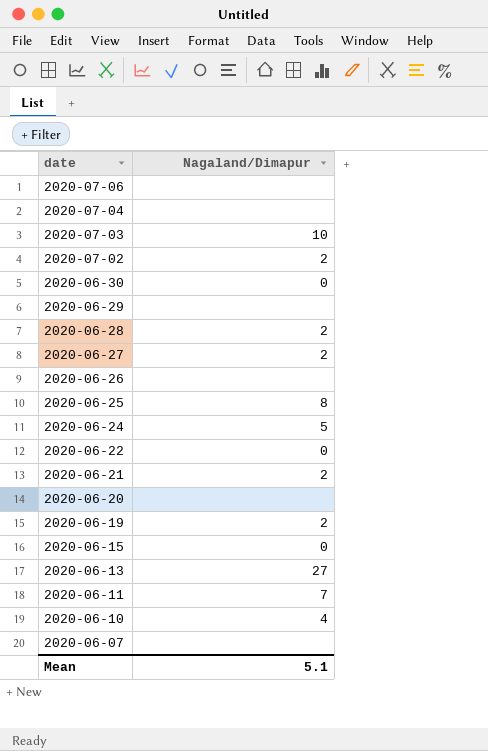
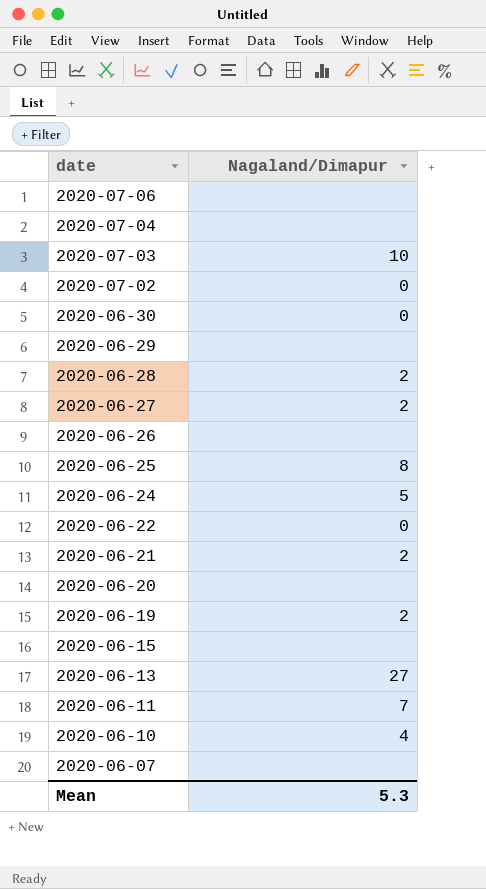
2020-07-02 | Nagaland/Dimapur: 2 -> 0
2020-06-15 | Nagaland/Dimapur: 0 -> none
Mean | Nagaland/Dimapur: 5.1 -> 5.3

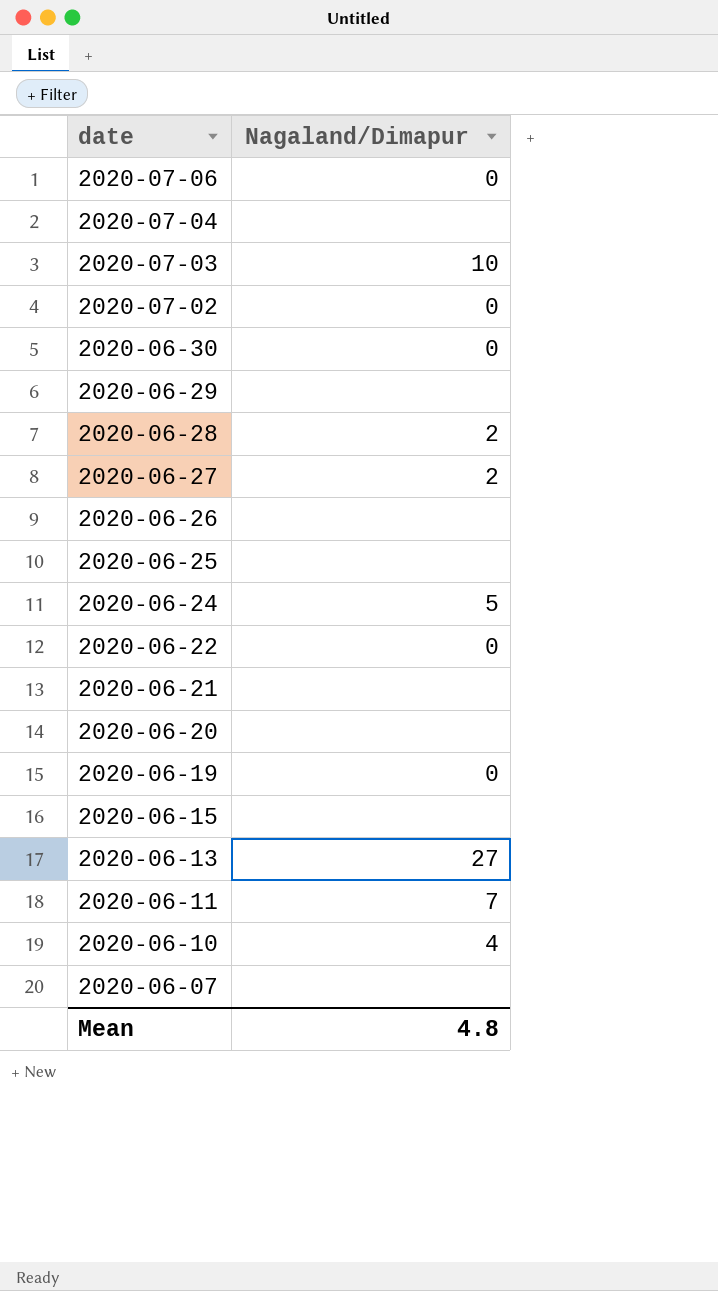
2020-07-06 | Nagaland/Dimapur: none -> 0
2020-06-25 | Nagaland/Dimapur: 8 -> none
2020-06-21 | Nagaland/Dimapur: 2 -> none
2020-06-19 | Nagaland/Dimapur: 2 -> 0
Mean | Nagaland/Dimapur: 5.3 -> 4.8

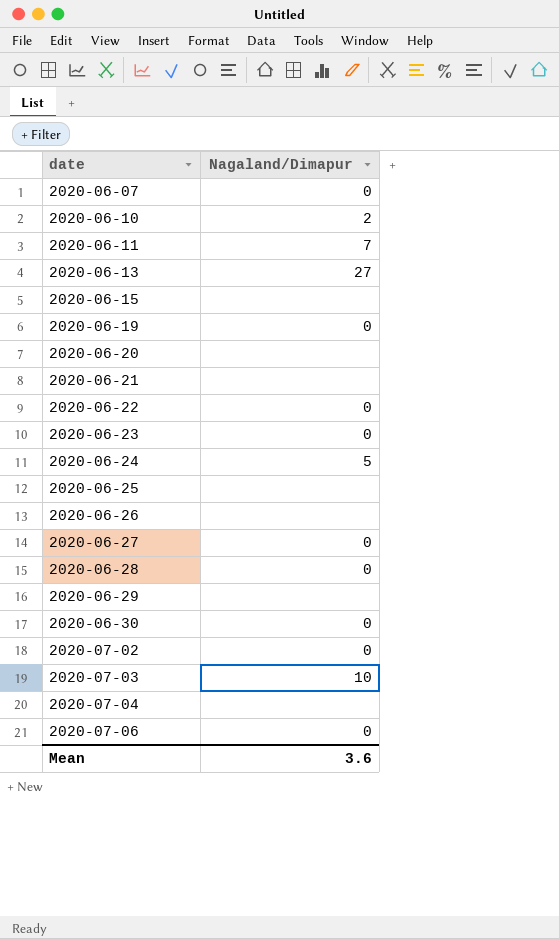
row order: date descending -> date ascending
2020-06-07 | Nagaland/Dimapur: none -> 0
2020-06-10 | Nagaland/Dimapur: 4 -> 2
row 2020-06-23: none -> 0
2020-06-27 | Nagaland/Dimapur: 2 -> 0
2020-06-28 | Nagaland/Dimapur: 2 -> 0
Mean | Nagaland/Dimapur: 4.8 -> 3.6

